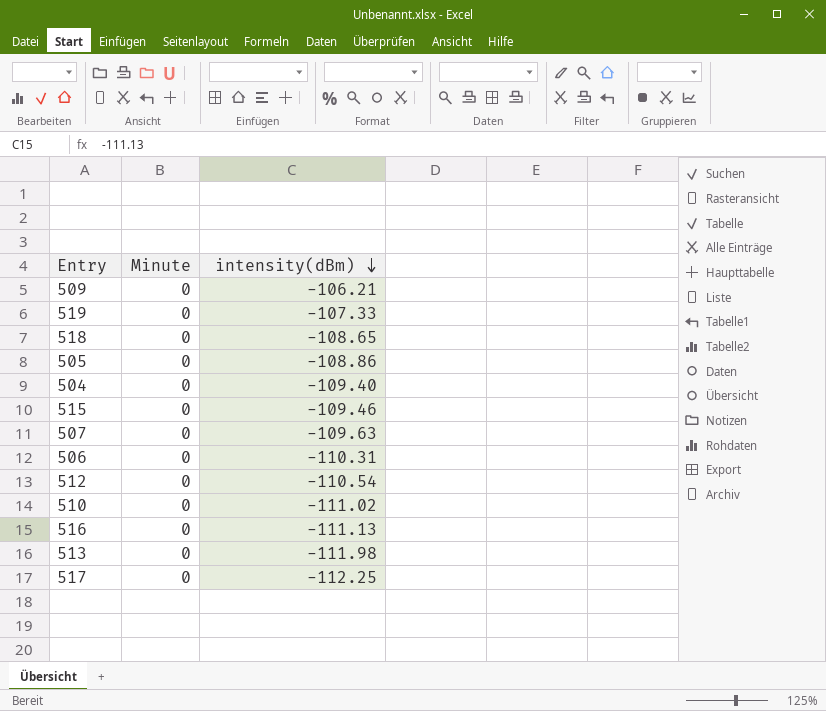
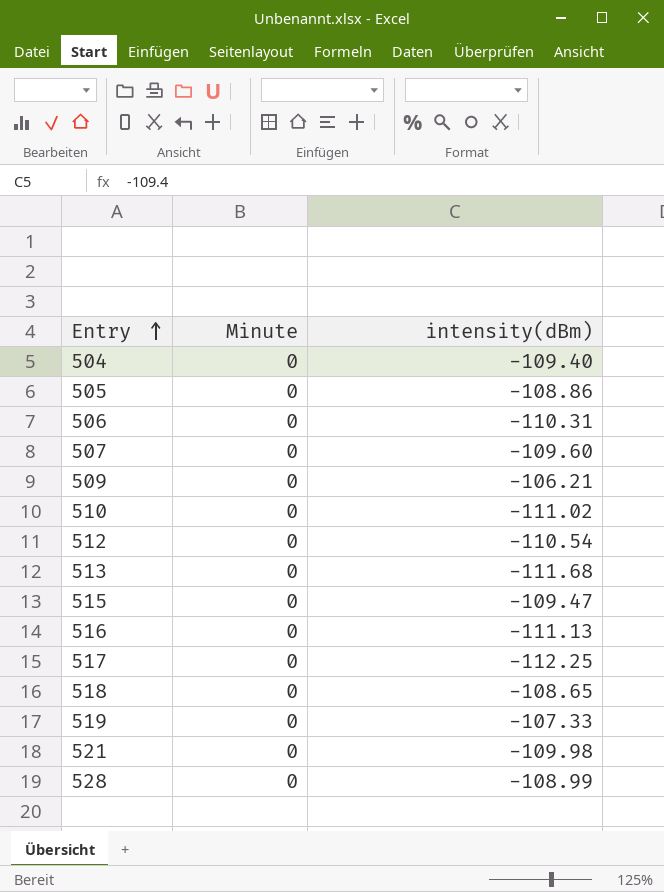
row order: intensity(dBm) descending -> Entry ascending
507 | intensity(dBm): -109.63 -> -109.60
513 | intensity(dBm): -111.98 -> -111.68
515 | intensity(dBm): -109.46 -> -109.47
row 521: none -> 0 | -109.98
row 528: none -> 0 | -108.99

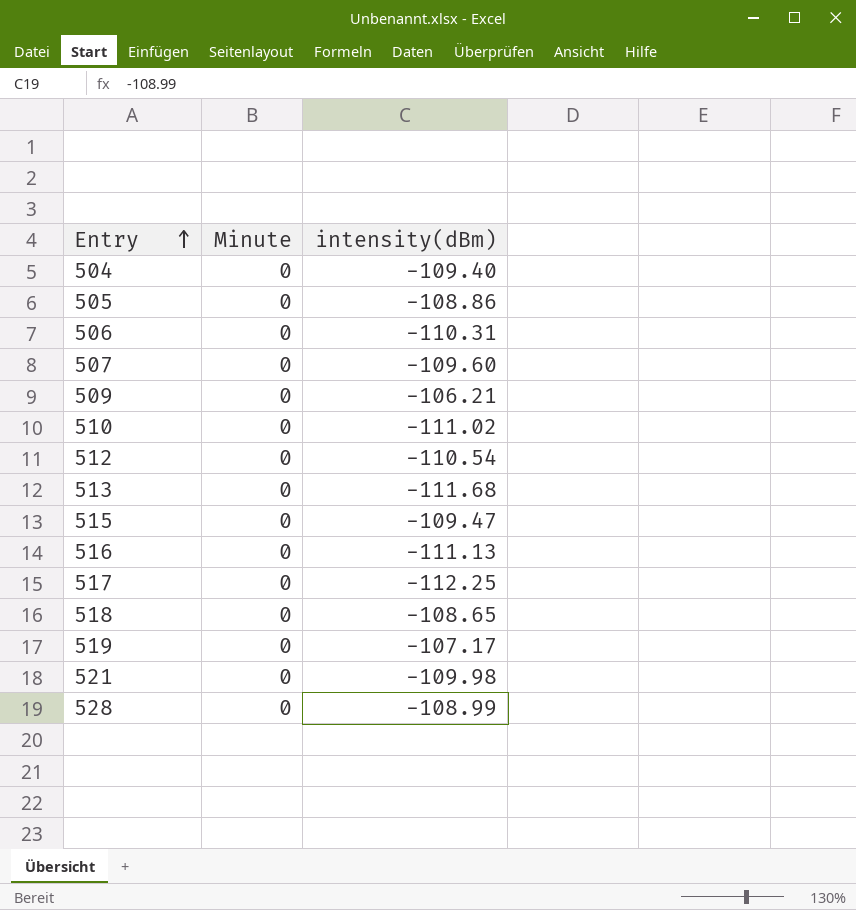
519 | intensity(dBm): -107.33 -> -107.17

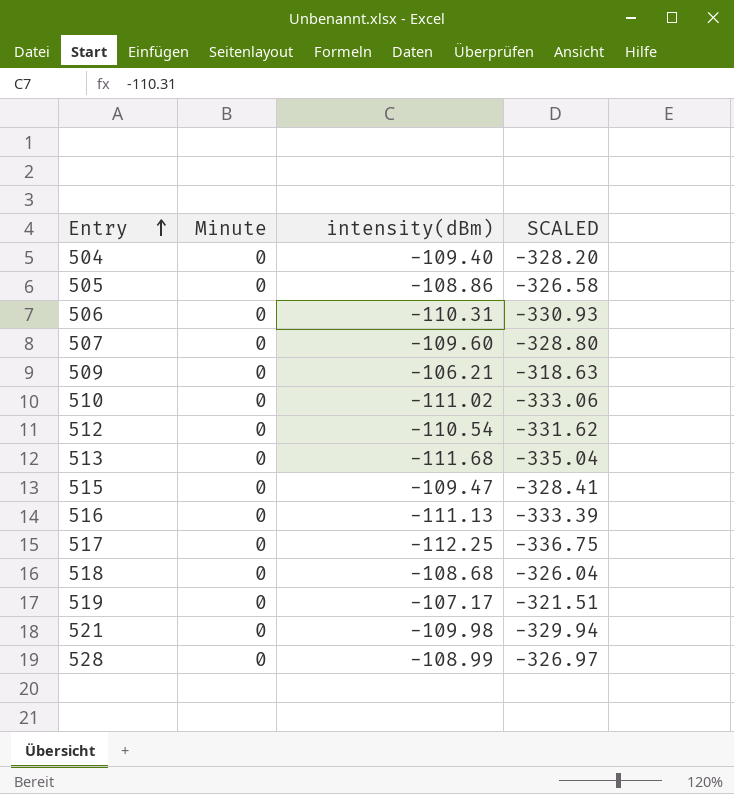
column SCALED | formula: none -> [intensity(dBm)] * 3
518 | intensity(dBm): -108.65 -> -108.68

